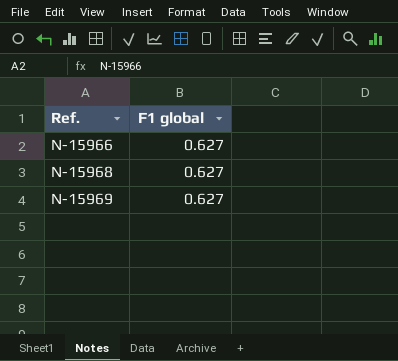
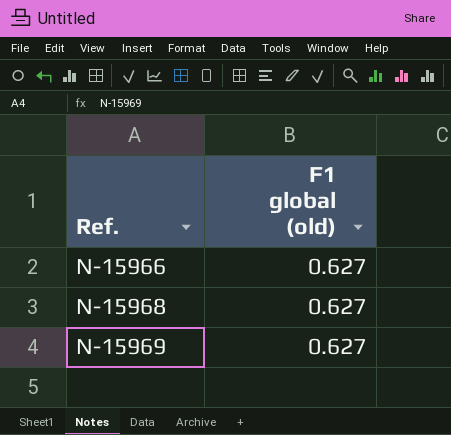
column name: F1 global -> F1 global (old)

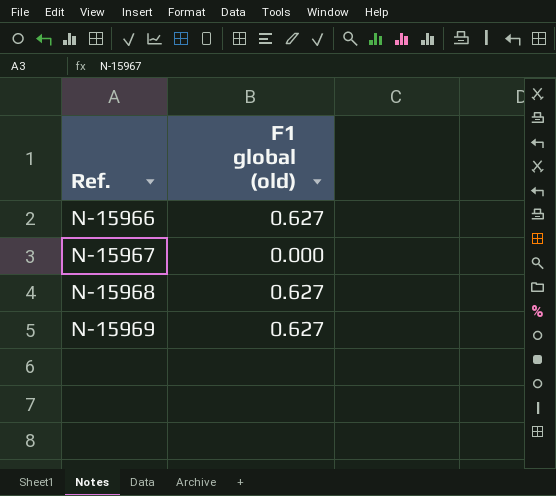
row N-15967: none -> 0.000

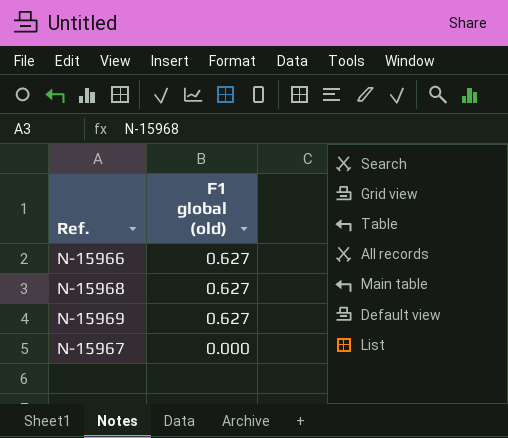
row order: Ref. ascending -> F1 global (old) descending

